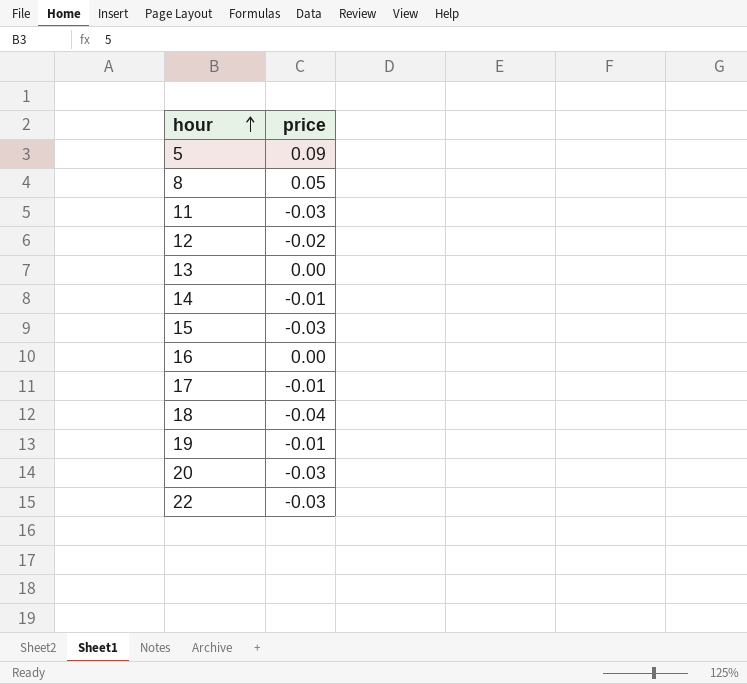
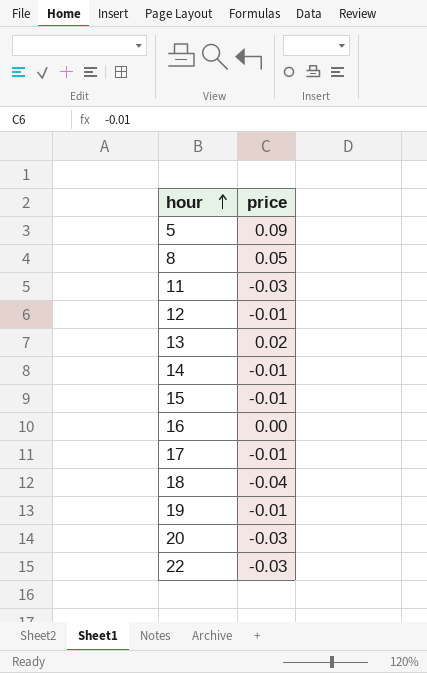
12 | price: -0.02 -> -0.01
13 | price: 0.00 -> 0.02
15 | price: -0.03 -> -0.01

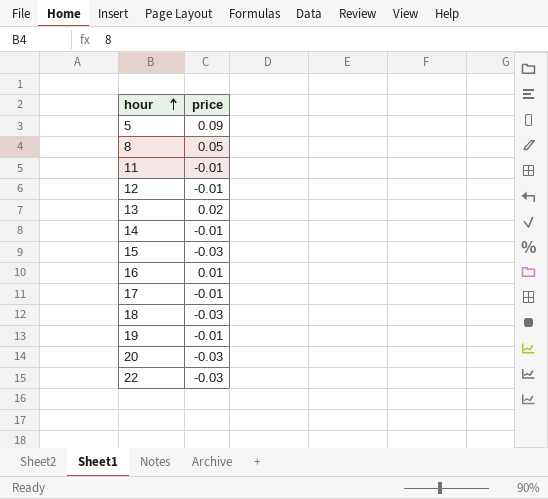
11 | price: -0.03 -> -0.01
15 | price: -0.01 -> -0.03
16 | price: 0.00 -> 0.01
18 | price: -0.04 -> -0.03

